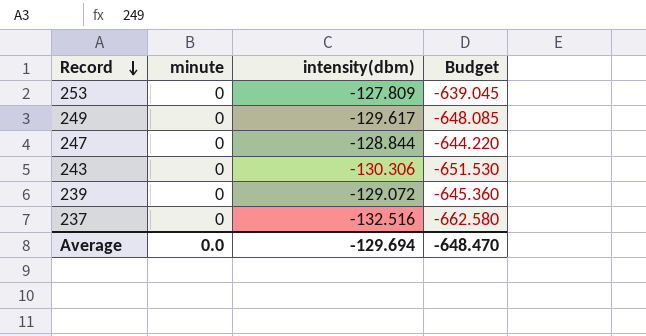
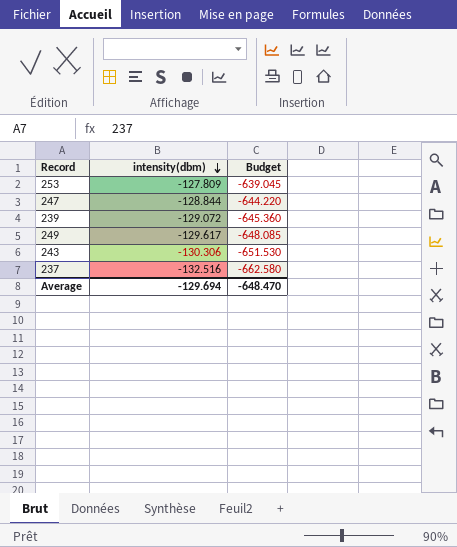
row order: Record descending -> intensity(dbm) descending
column minute | position: 2 -> none

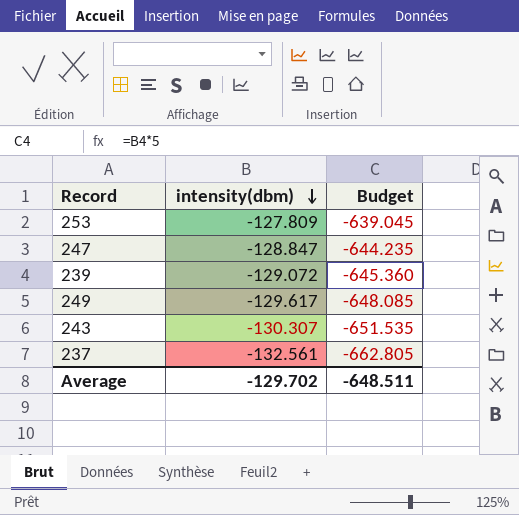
247 | intensity(dbm): -128.844 -> -128.847
247 | Budget: -644.220 -> -644.235
243 | intensity(dbm): -130.306 -> -130.307
243 | Budget: -651.530 -> -651.535
237 | intensity(dbm): -132.516 -> -132.561
237 | Budget: -662.580 -> -662.805
Average | intensity(dbm): -129.694 -> -129.702
Average | Budget: -648.470 -> -648.511

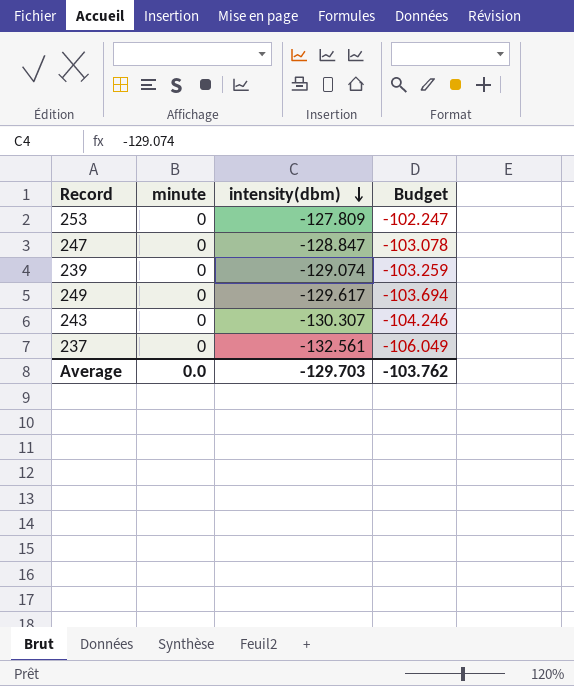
column minute | position: none -> 2
column Budget | formula: [intensity(dbm)] * 5 -> [intensity(dbm)] * 0.8
239 | intensity(dbm): -129.072 -> -129.074
Average | intensity(dbm): -129.702 -> -129.703
Average | Budget: -648.511 -> -103.762

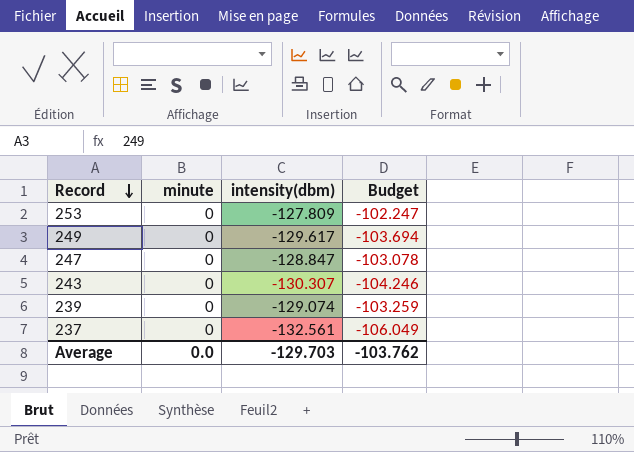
row order: intensity(dbm) descending -> Record descending

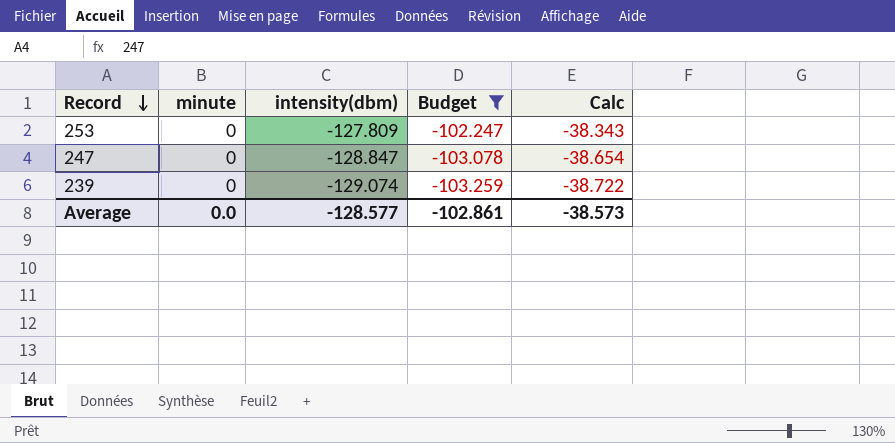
filter: none -> Budget >= -103.259
column Calc | formula: none -> [intensity(dbm)] * 0.3
Average | intensity(dbm): -129.703 -> -128.577
Average | Budget: -103.762 -> -102.861

